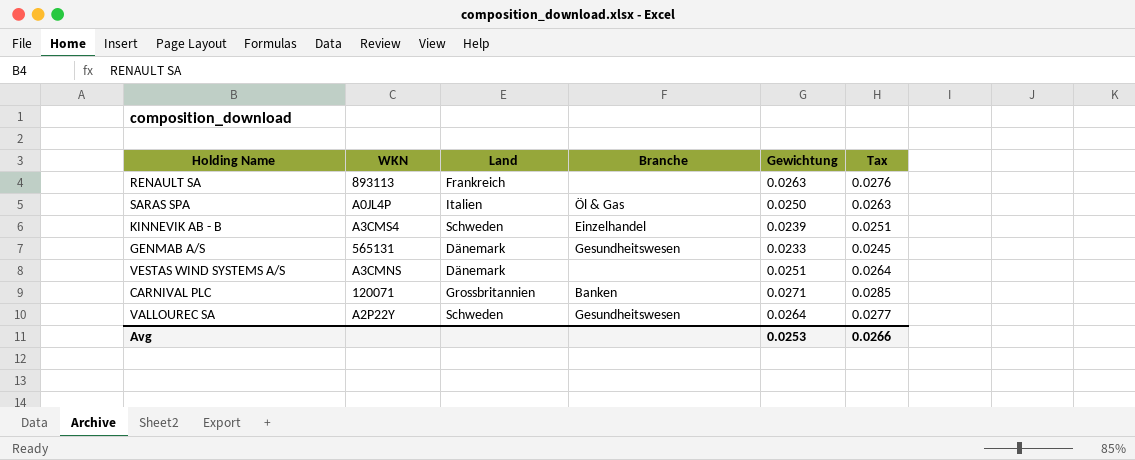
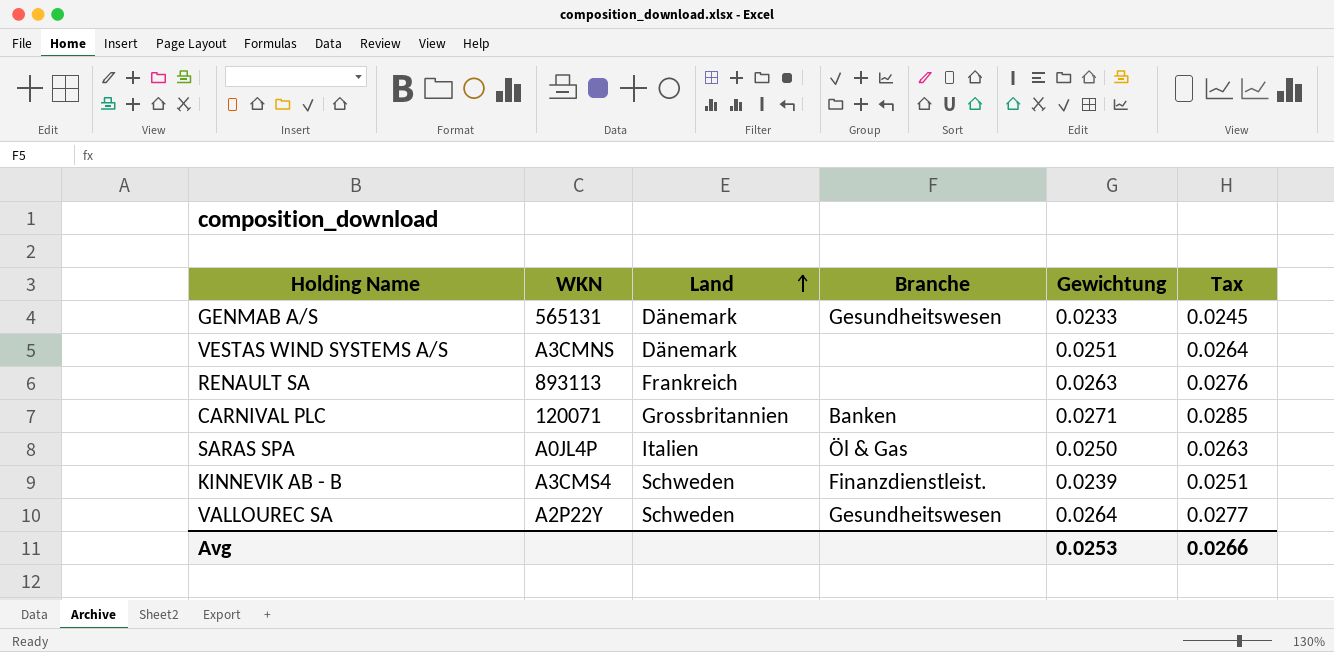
row order: none -> Land ascending
KINNEVIK AB - B | Branche: Einzelhandel -> Finanzdienstleist.

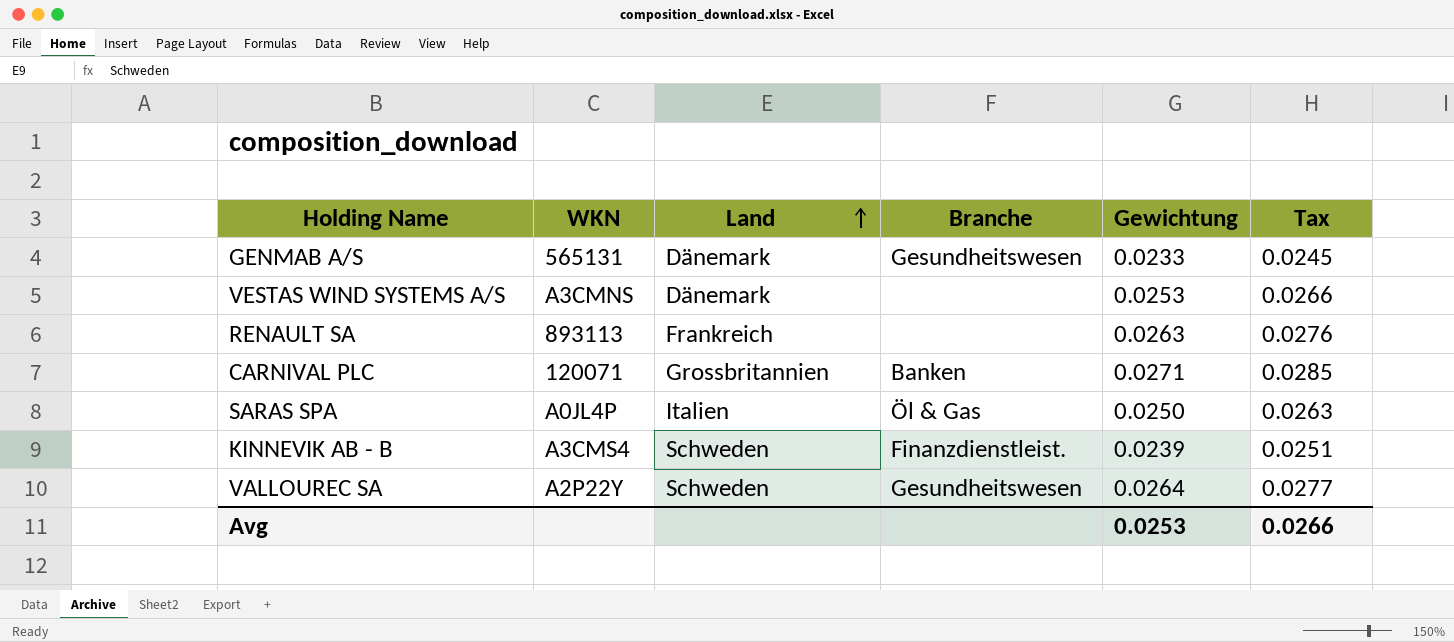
VESTAS WIND SYSTEMS A/S | Gewichtung: 0.0251 -> 0.0253
VESTAS WIND SYSTEMS A/S | Tax: 0.0264 -> 0.0266

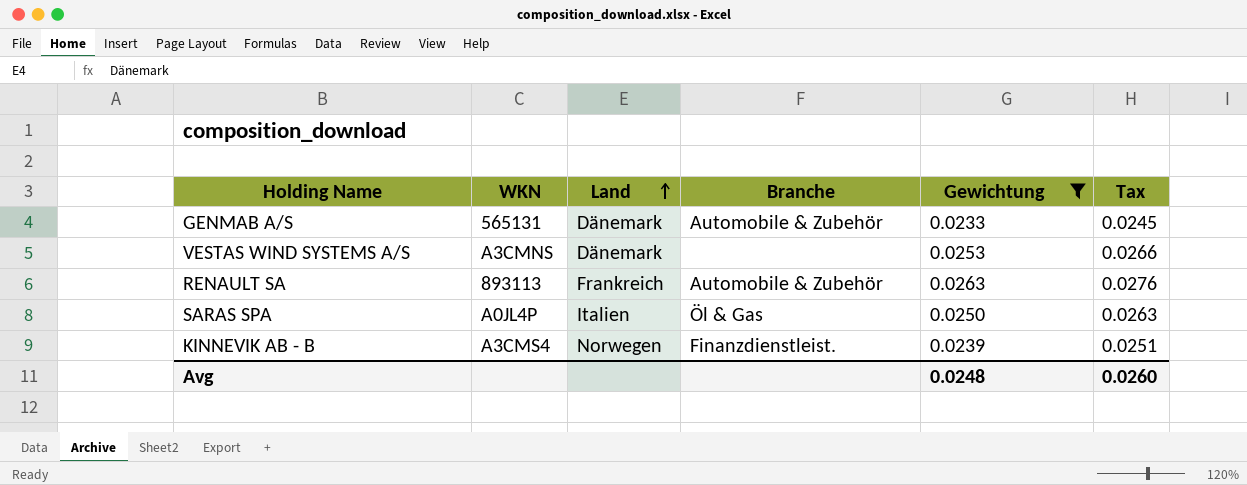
filter: none -> Gewichtung <= 0.0263
GENMAB A/S | Branche: Gesundheitswesen -> Automobile & Zubehör
RENAULT SA | Branche: none -> Automobile & Zubehör
KINNEVIK AB - B | Land: Schweden -> Norwegen
Avg | Gewichtung: 0.0253 -> 0.0248
Avg | Tax: 0.0266 -> 0.0260

